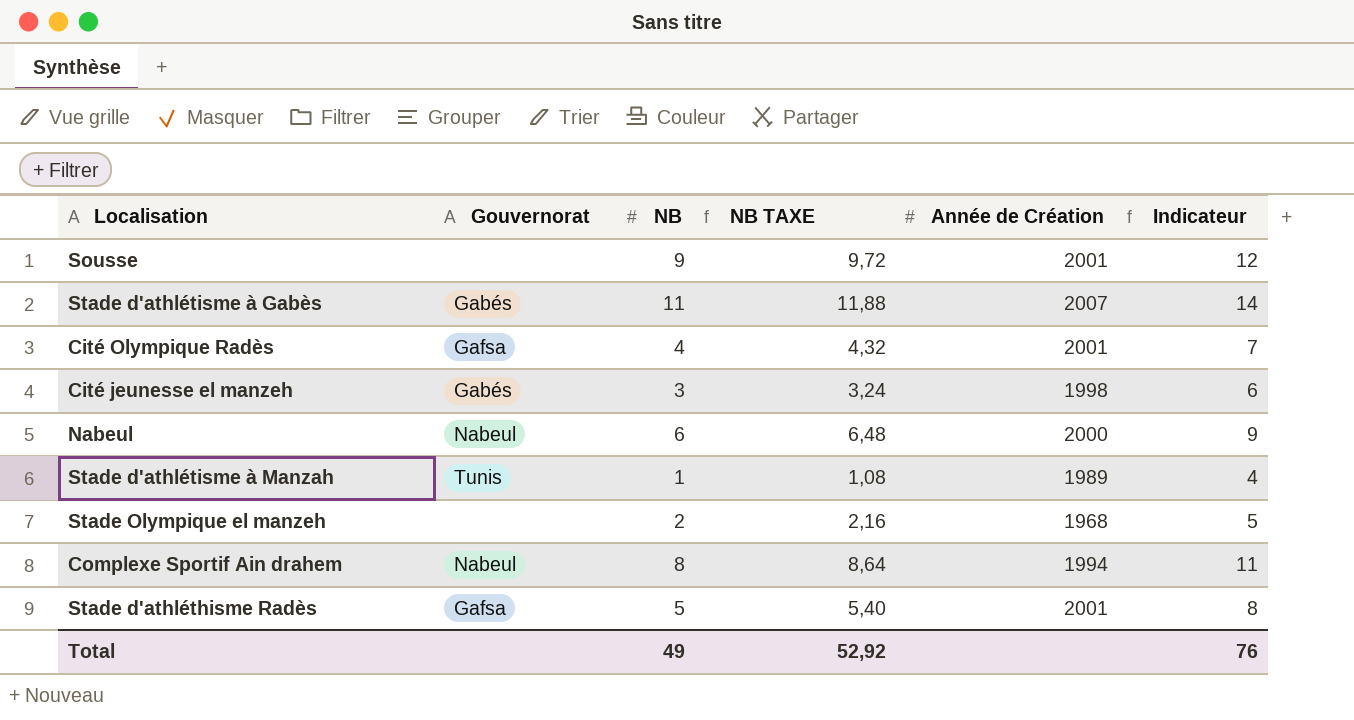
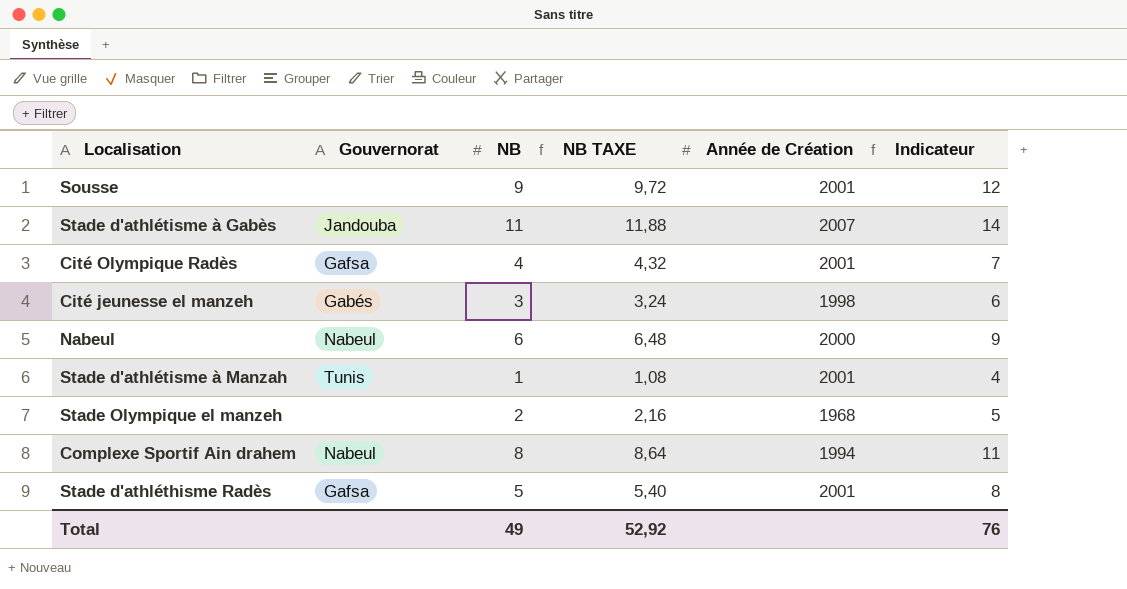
Stade d'athlétisme à Gabès | Gouvernorat: Gabés -> Jandouba
Stade d'athlétisme à Manzah | Année de Création: 1989 -> 2001

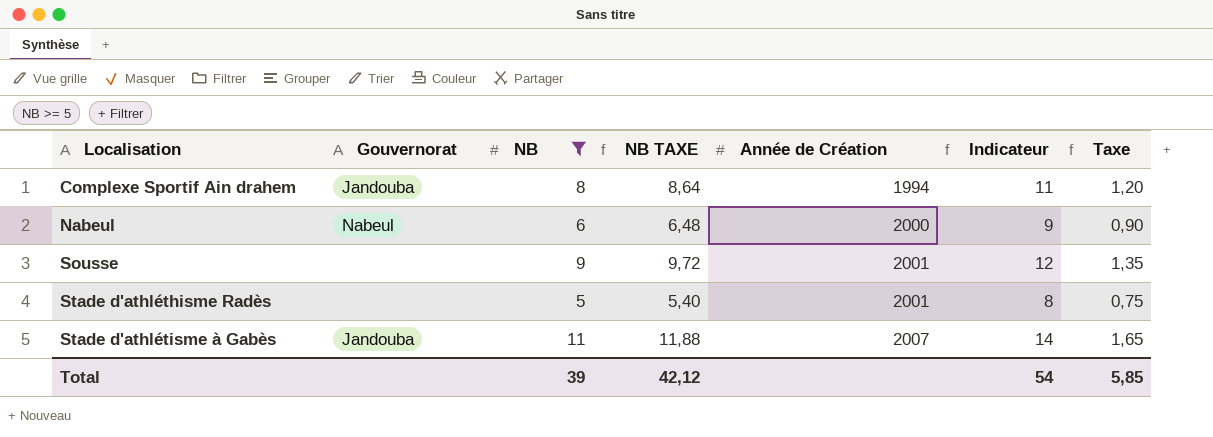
filter: none -> NB >= 5
row order: none -> Localisation ascending
column Taxe | formula: none -> [NB] * 0,15
Complexe Sportif Ain drahem | Gouvernorat: Nabeul -> Jandouba
Stade d'athléthisme Radès | Gouvernorat: Gafsa -> none
Total | NB: 49 -> 39
Total | NB TAXE: 52,92 -> 42,12
Total | Indicateur: 76 -> 54

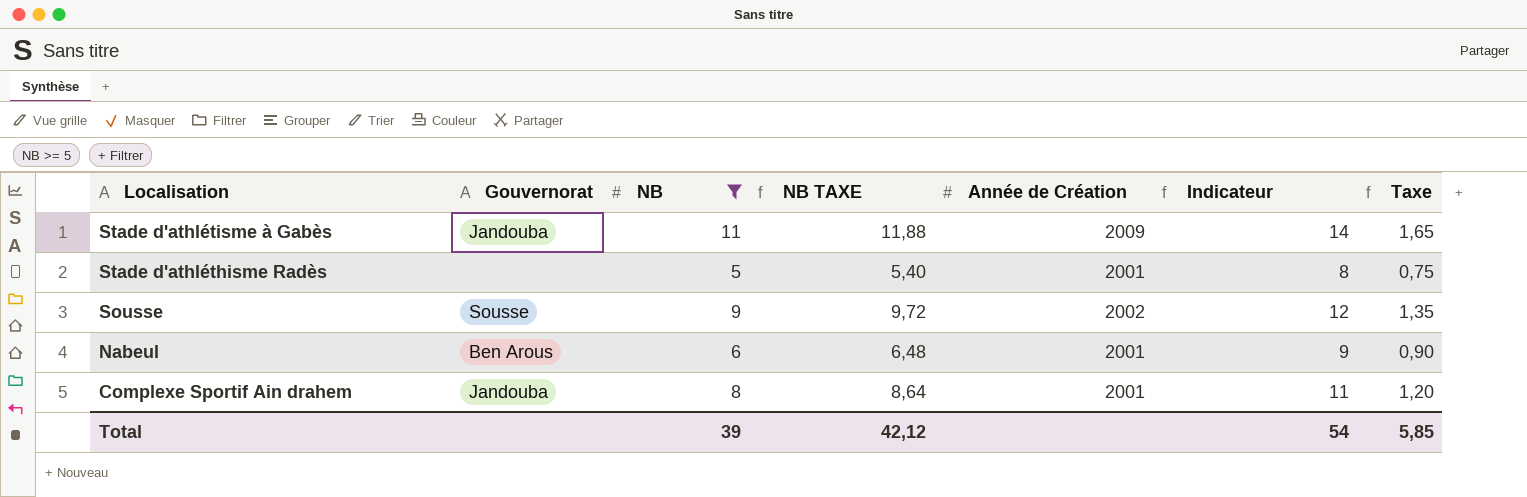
row order: Localisation ascending -> Localisation descending
Stade d'athlétisme à Gabès | Année de Création: 2007 -> 2009
Sousse | Gouvernorat: none -> Sousse
Sousse | Année de Création: 2001 -> 2002
Nabeul | Gouvernorat: Nabeul -> Ben Arous
Nabeul | Année de Création: 2000 -> 2001
Complexe Sportif Ain drahem | Année de Création: 1994 -> 2001

